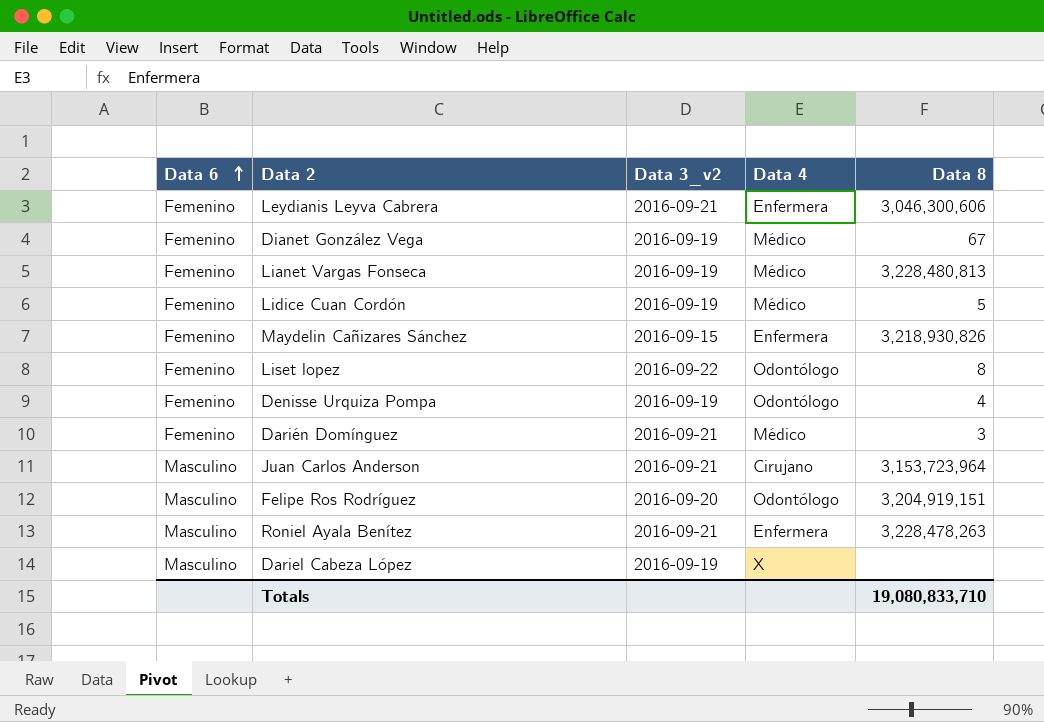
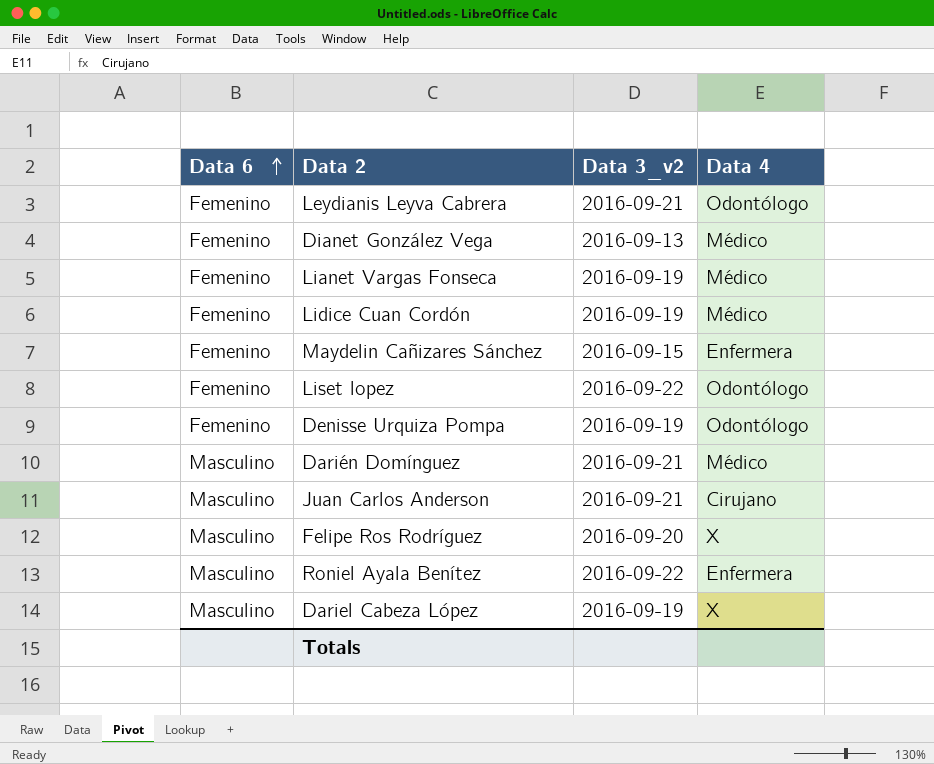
column Data 8 | position: 5 -> none
Leydianis Leyva Cabrera | Data 4: Enfermera -> Odontólogo
Dianet González Vega | Data 3_v2: 2016-09-19 -> 2016-09-13
Darién Domínguez | Data 6: Femenino -> Masculino
Felipe Ros Rodríguez | Data 4: Odontólogo -> X
Roniel Ayala Benítez | Data 3_v2: 2016-09-21 -> 2016-09-22

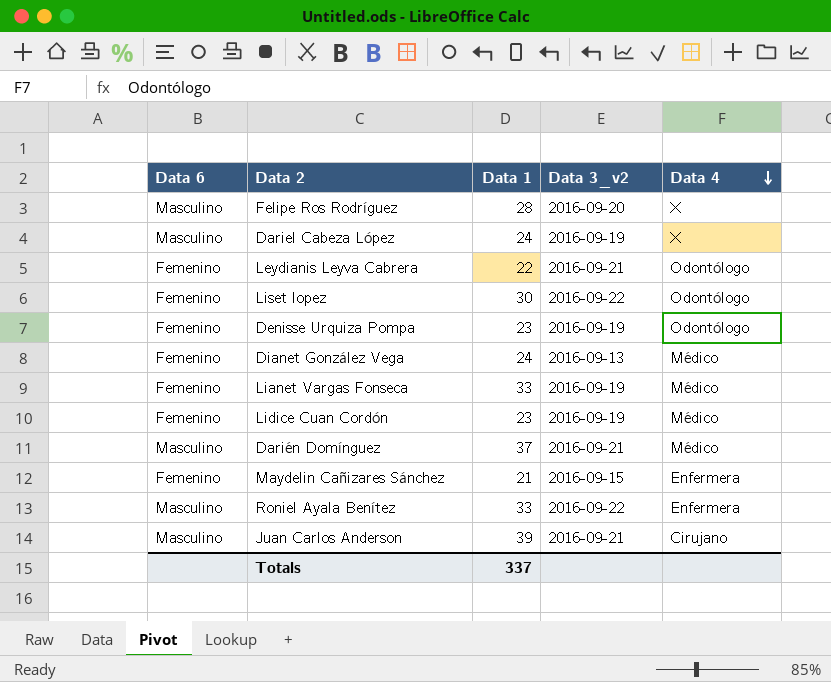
row order: Data 6 ascending -> Data 4 descending
column Data 1 | position: none -> 3

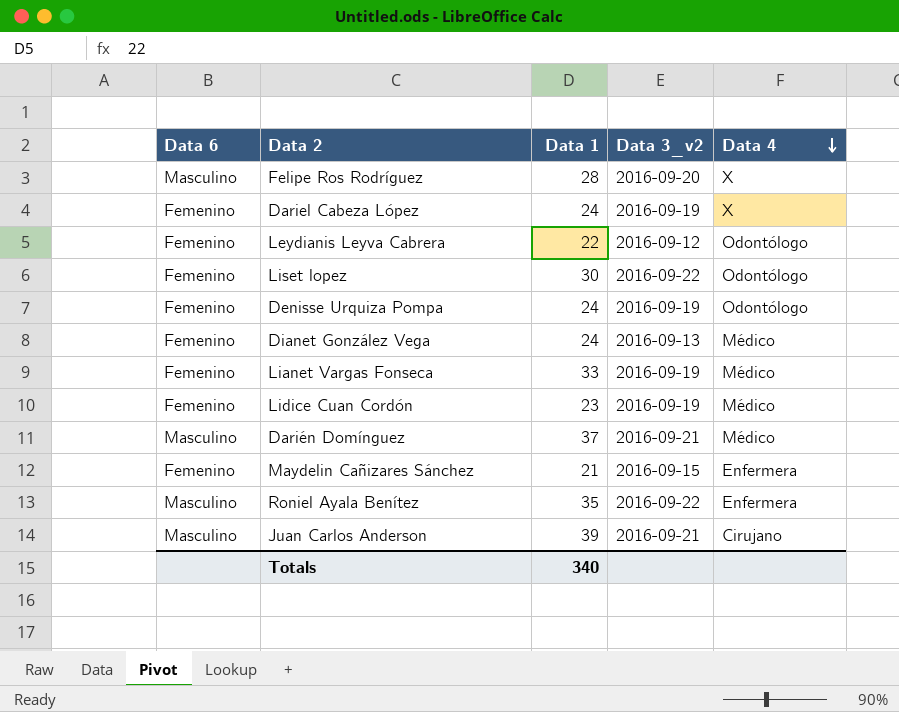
Dariel Cabeza López | Data 6: Masculino -> Femenino
Leydianis Leyva Cabrera | Data 3_v2: 2016-09-21 -> 2016-09-12
Denisse Urquiza Pompa | Data 1: 23 -> 24
Roniel Ayala Benítez | Data 1: 33 -> 35
Totals | Data 1: 337 -> 340

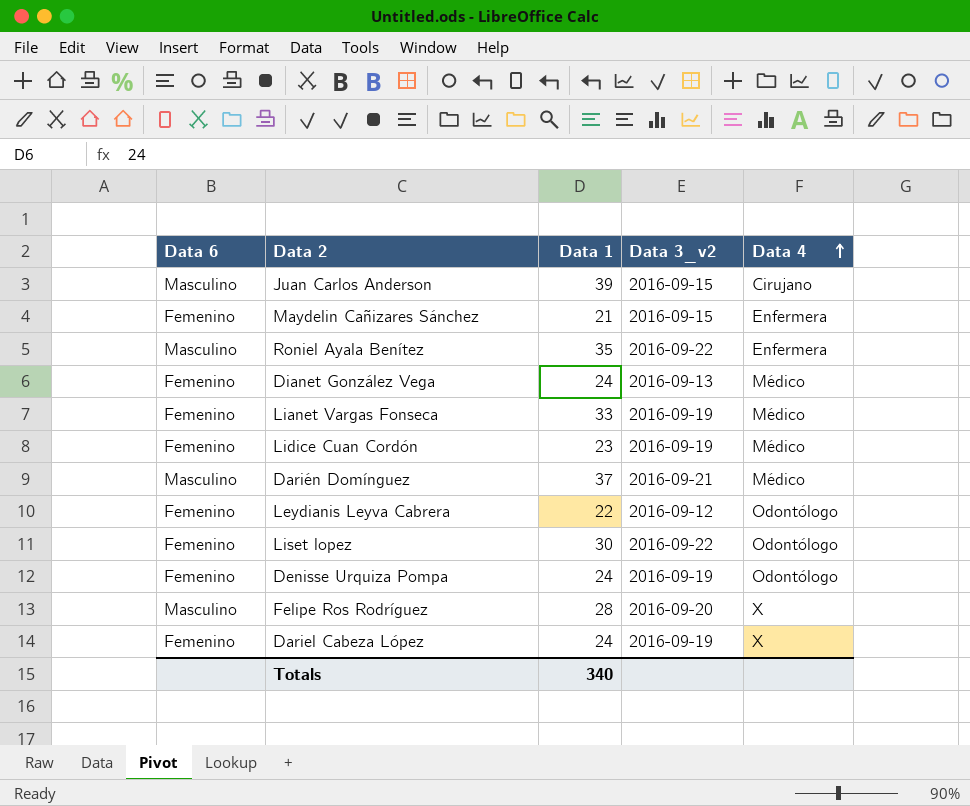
row order: Data 4 descending -> Data 4 ascending
Juan Carlos Anderson | Data 3_v2: 2016-09-21 -> 2016-09-15

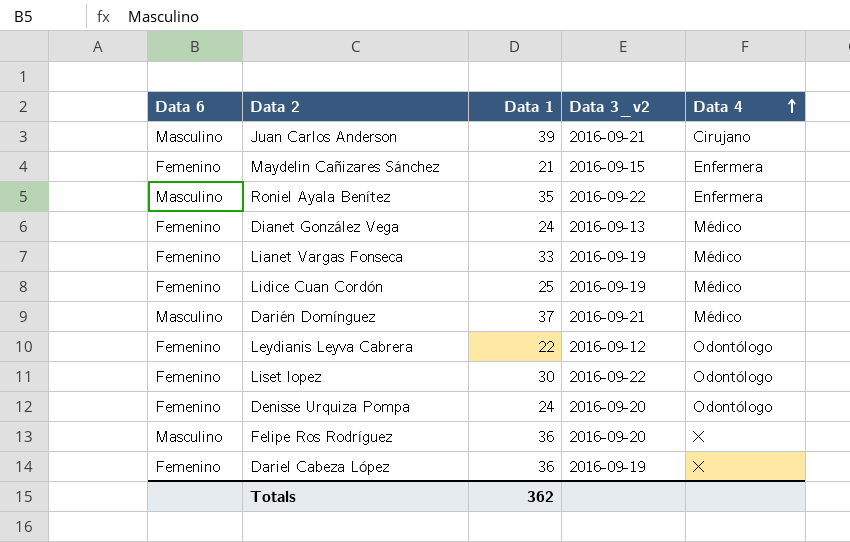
Juan Carlos Anderson | Data 3_v2: 2016-09-15 -> 2016-09-21
Lidice Cuan Cordón | Data 1: 23 -> 25
Denisse Urquiza Pompa | Data 3_v2: 2016-09-19 -> 2016-09-20
Felipe Ros Rodríguez | Data 1: 28 -> 36
Dariel Cabeza López | Data 1: 24 -> 36
Totals | Data 1: 340 -> 362

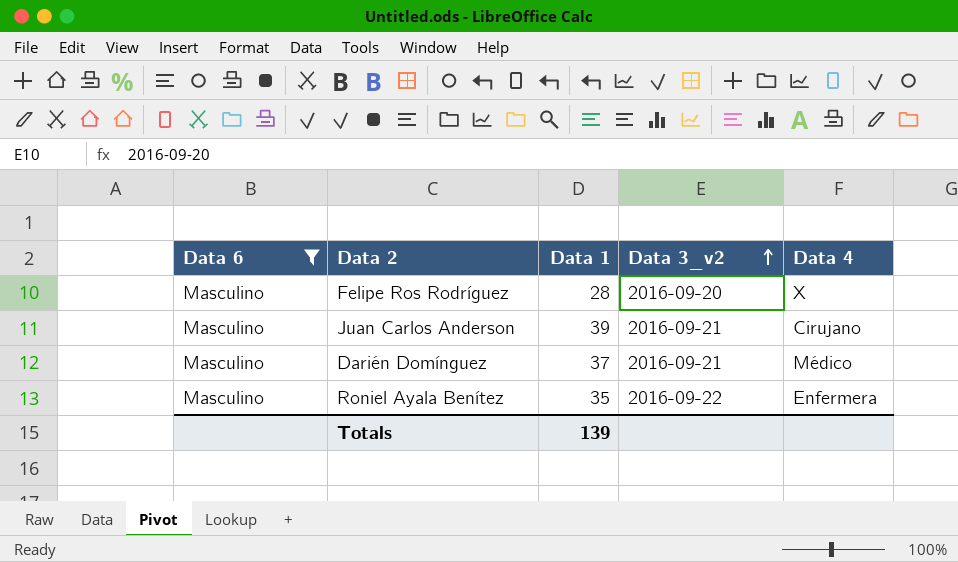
filter: none -> Data 6 = Masculino
row order: Data 4 ascending -> Data 3_v2 ascending
Felipe Ros Rodríguez | Data 1: 36 -> 28
Totals | Data 1: 362 -> 139

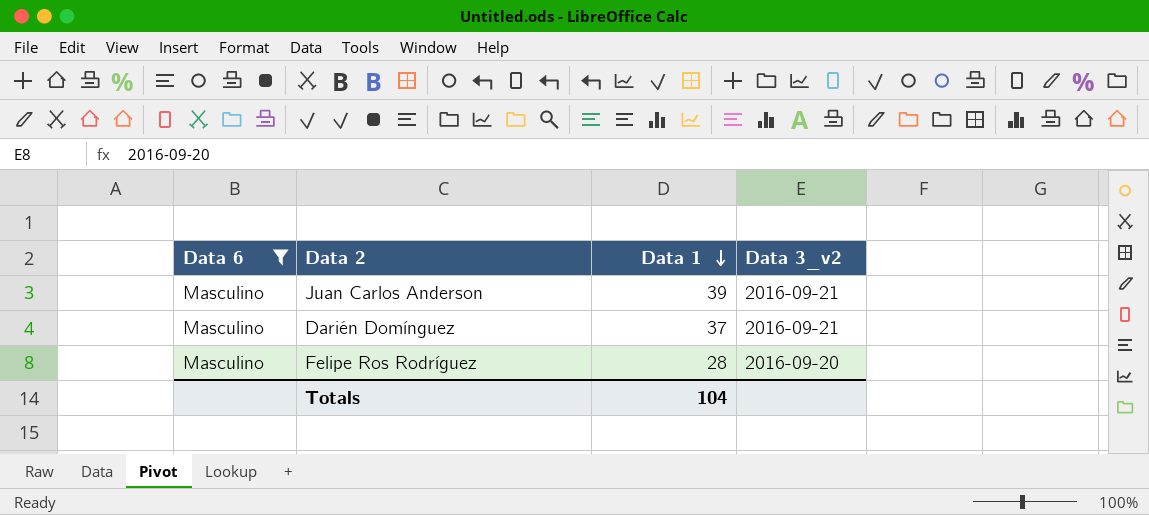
row order: Data 3_v2 ascending -> Data 1 descending
column Data 4 | position: 5 -> none
row Roniel Ayala Benítez: Masculino | 35 | 2016-09-22 | Enfermera -> none
Totals | Data 1: 139 -> 104

